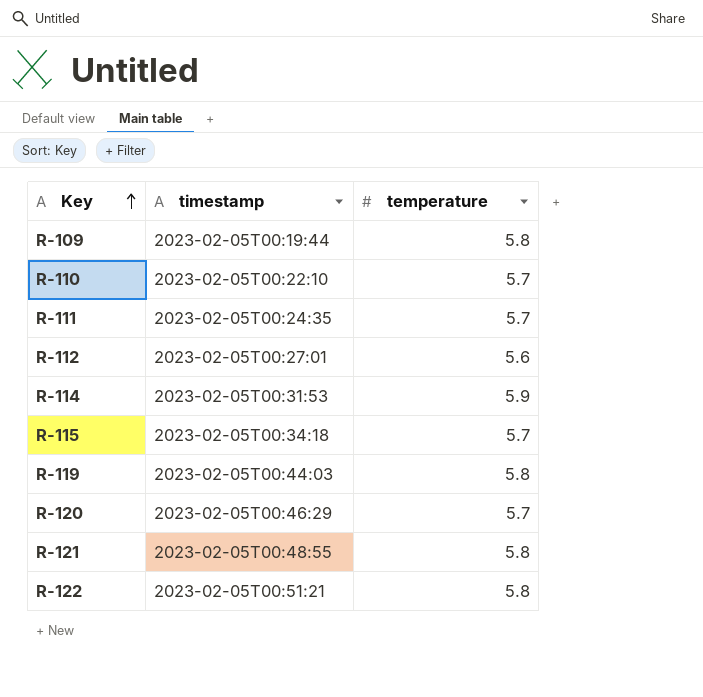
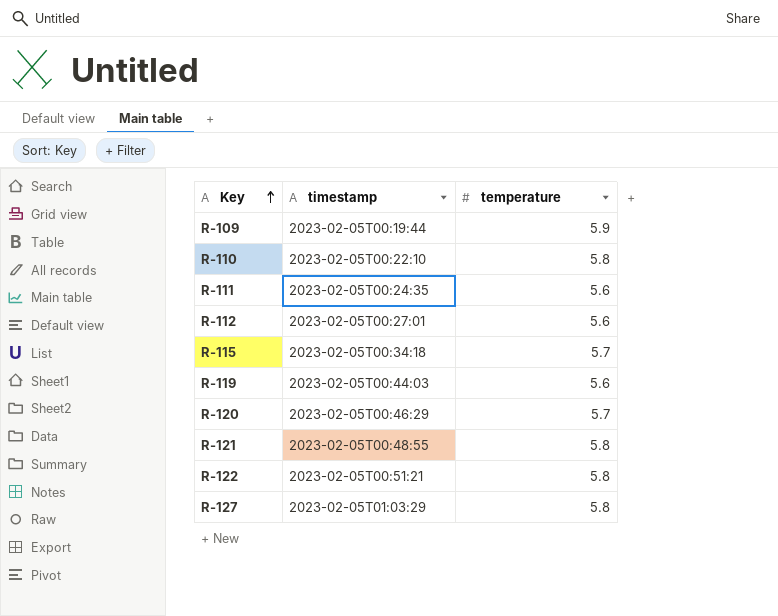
row R-114: 2023-02-05T00:31:53 | 5.9 -> none
R-109 | temperature: 5.8 -> 5.9
R-110 | temperature: 5.7 -> 5.8
R-111 | temperature: 5.7 -> 5.6
R-119 | temperature: 5.8 -> 5.6
row R-127: none -> 2023-02-05T01:03:29 | 5.8

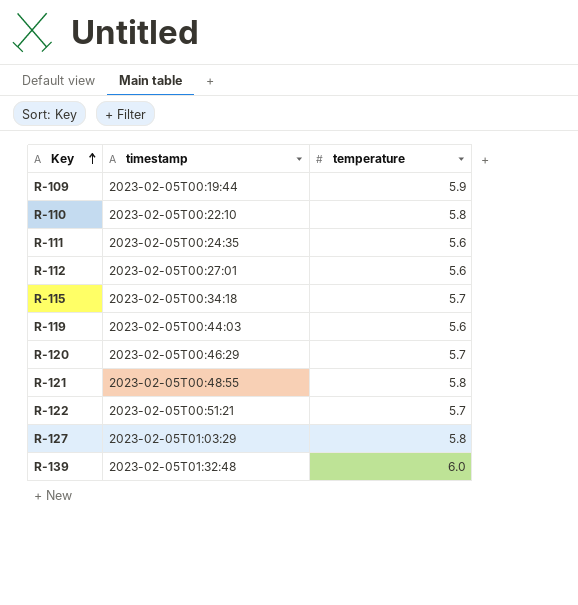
R-122 | temperature: 5.8 -> 5.7
row R-139: none -> 2023-02-05T01:32:48 | 6.0

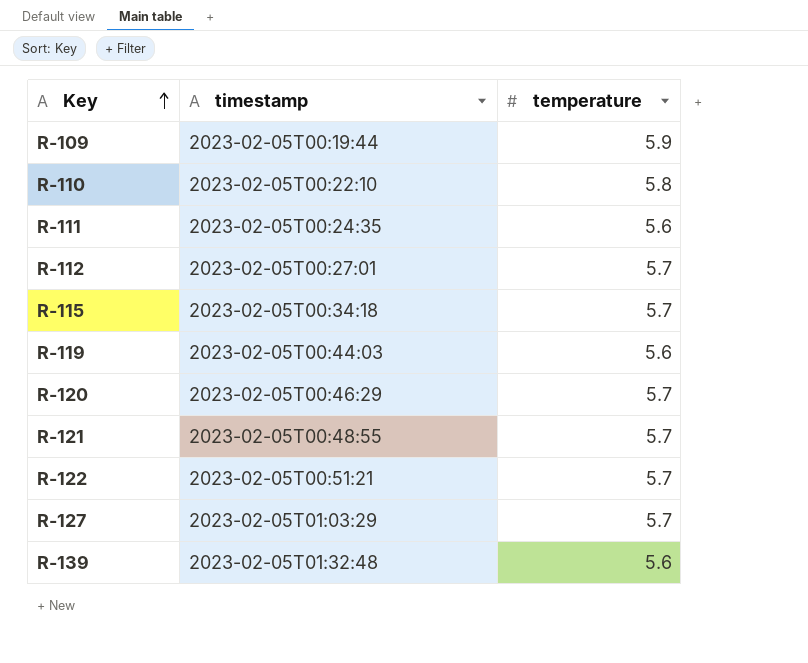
R-112 | temperature: 5.6 -> 5.7
R-121 | temperature: 5.8 -> 5.7
R-127 | temperature: 5.8 -> 5.7
R-139 | temperature: 6.0 -> 5.6

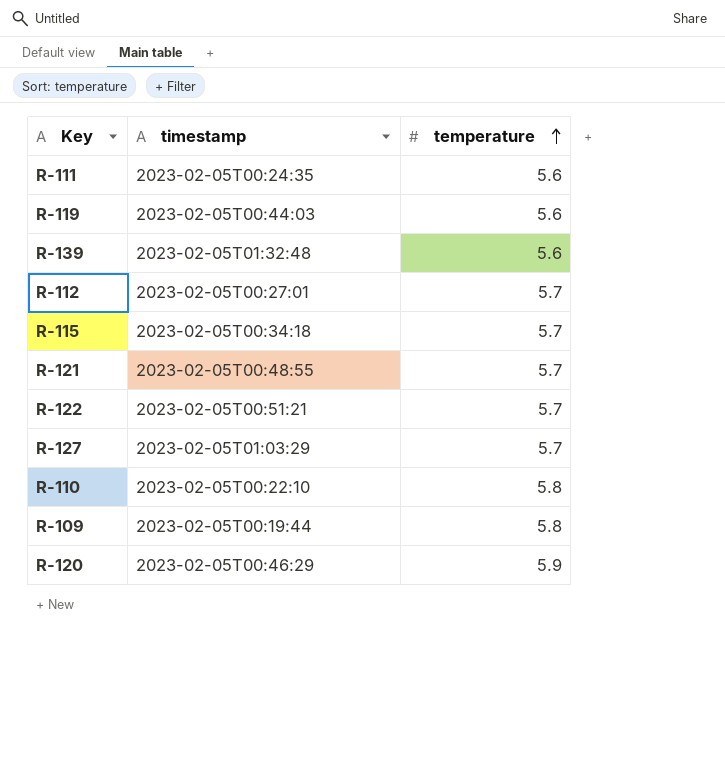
row order: Key ascending -> temperature ascending
R-109 | temperature: 5.9 -> 5.8
R-120 | temperature: 5.7 -> 5.9

